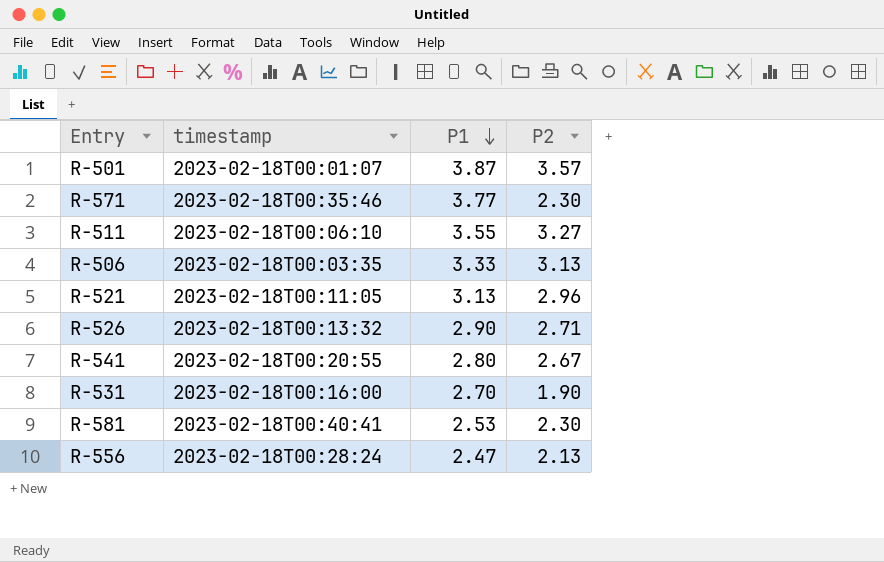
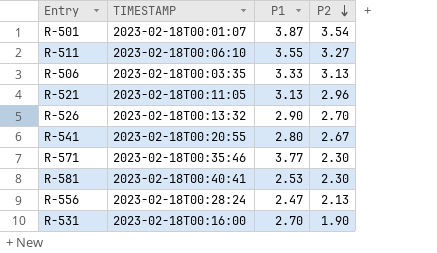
row order: P1 descending -> P2 descending
column name: timestamp -> TIMESTAMP
R-501 | P2: 3.57 -> 3.54
R-526 | P2: 2.71 -> 2.70

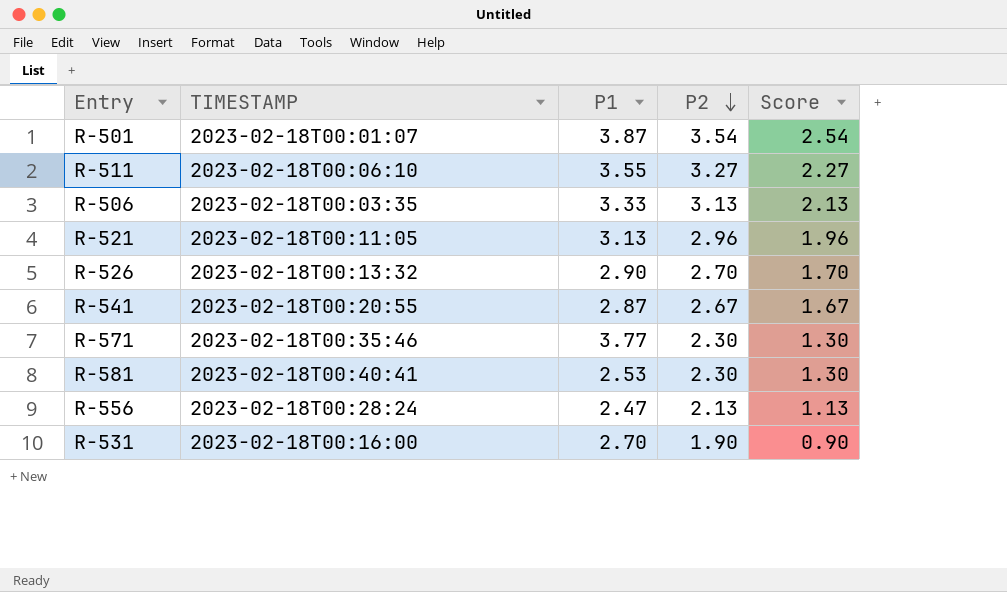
column Score | formula: none -> [P2] - 1
R-541 | P1: 2.80 -> 2.87

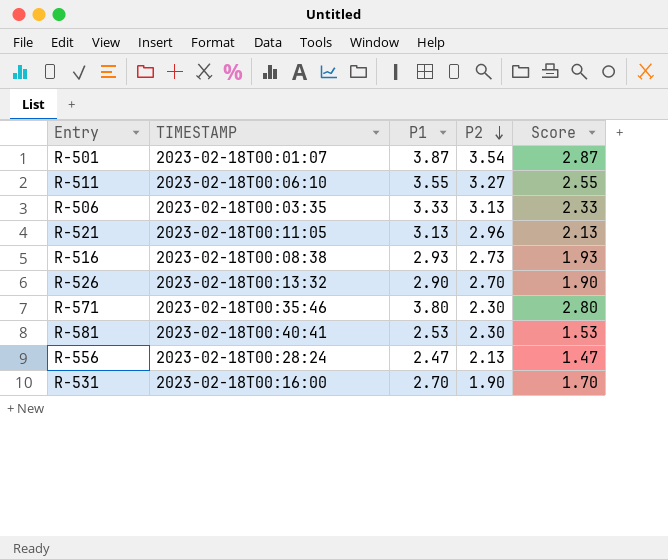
column Score | formula: [P2] - 1 -> [P1] - 1
row R-541: 2023-02-18T00:20:55 | 2.87 | 2.67 | 1.67 -> none
row R-516: none -> 2023-02-18T00:08:38 | 2.93 | 2.73 | 1.93
R-571 | P1: 3.77 -> 3.80

